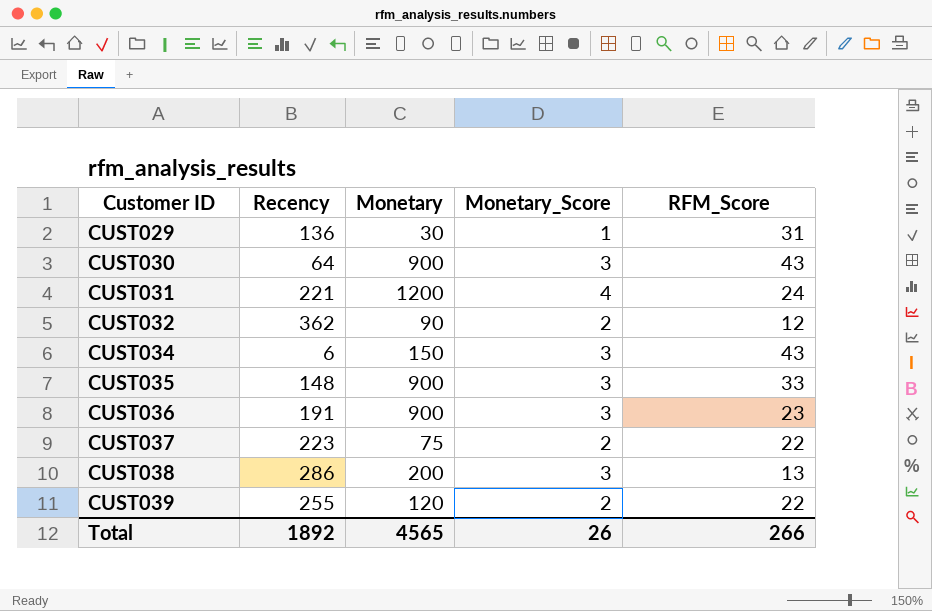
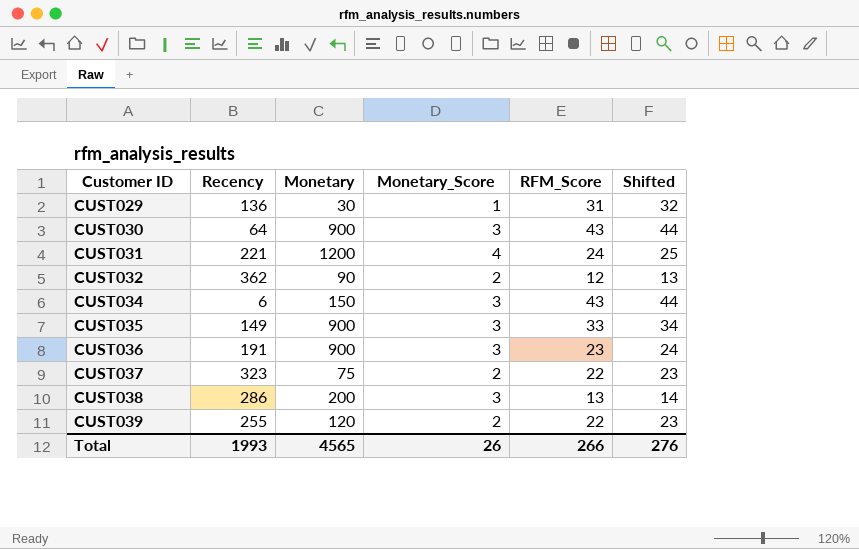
column Shifted | formula: none -> [RFM_Score] + 1
CUST035 | Recency: 148 -> 149
CUST037 | Recency: 223 -> 323
Total | Recency: 1892 -> 1993

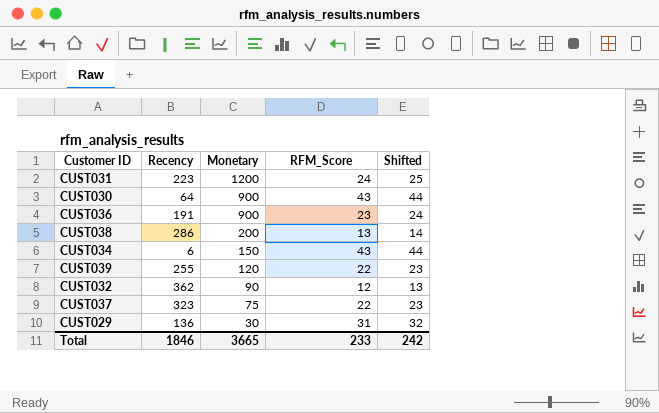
row order: Customer ID ascending -> Monetary descending
column Monetary_Score | position: 4 -> none
row CUST035: 149 | 900 | 3 | 33 | 34 -> none
CUST031 | Recency: 221 -> 223
Total | Recency: 1993 -> 1846
Total | Monetary: 4565 -> 3665
Total | RFM_Score: 266 -> 233
Total | Shifted: 276 -> 242

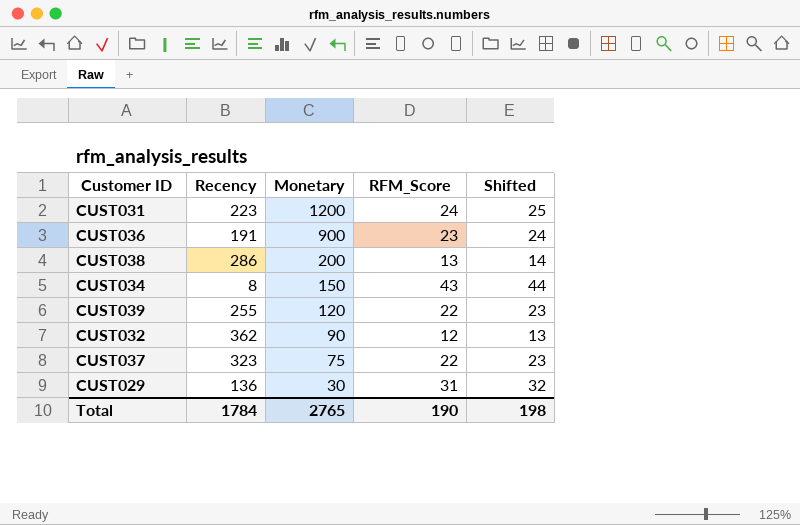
row CUST030: 64 | 900 | 43 | 44 -> none
CUST034 | Recency: 6 -> 8
Total | Recency: 1846 -> 1784
Total | Monetary: 3665 -> 2765
Total | RFM_Score: 233 -> 190
Total | Shifted: 242 -> 198

